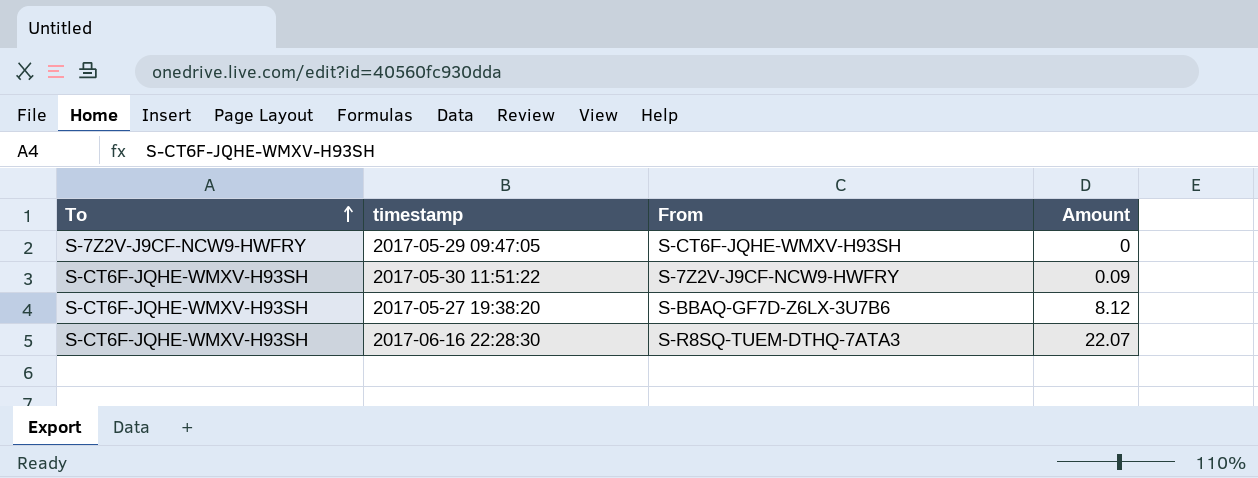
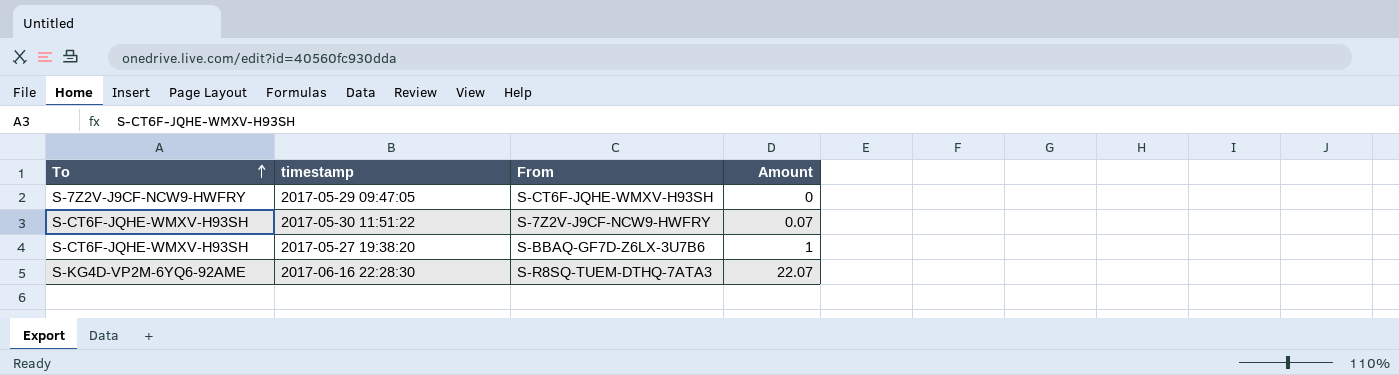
2017-05-30 11:51:22 | Amount: 0.09 -> 0.07
2017-05-27 19:38:20 | Amount: 8.12 -> 1
2017-06-16 22:28:30 | To: S-CT6F-JQHE-WMXV-H93SH -> S-KG4D-VP2M-6YQ6-92AME

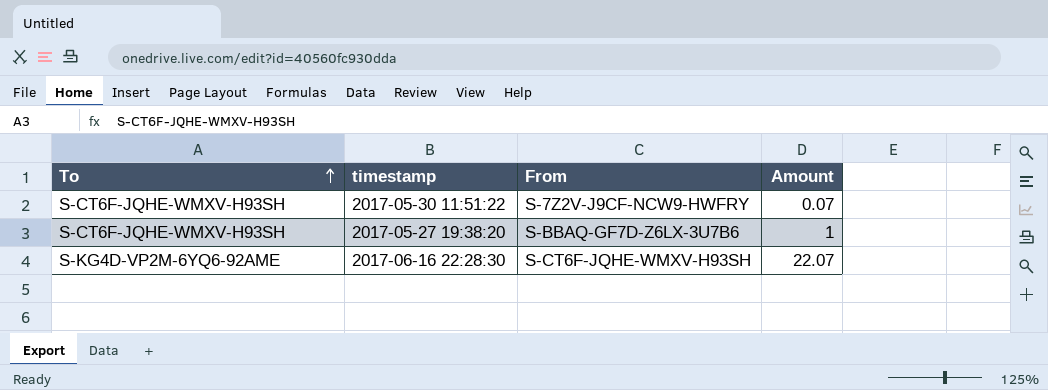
row 2017-05-29 09:47:05: S-7Z2V-J9CF-NCW9-HWFRY | S-CT6F-JQHE-WMXV-H93SH | 0 -> none
2017-06-16 22:28:30 | From: S-R8SQ-TUEM-DTHQ-7ATA3 -> S-CT6F-JQHE-WMXV-H93SH

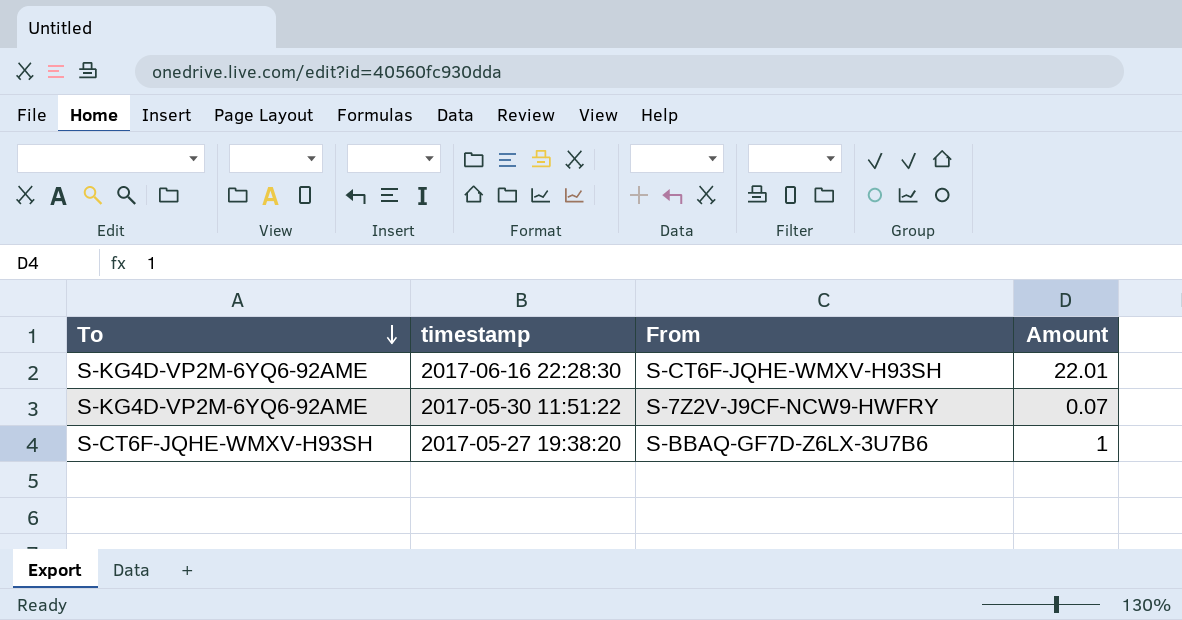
row order: To ascending -> To descending
2017-06-16 22:28:30 | Amount: 22.07 -> 22.01
2017-05-30 11:51:22 | To: S-CT6F-JQHE-WMXV-H93SH -> S-KG4D-VP2M-6YQ6-92AME

